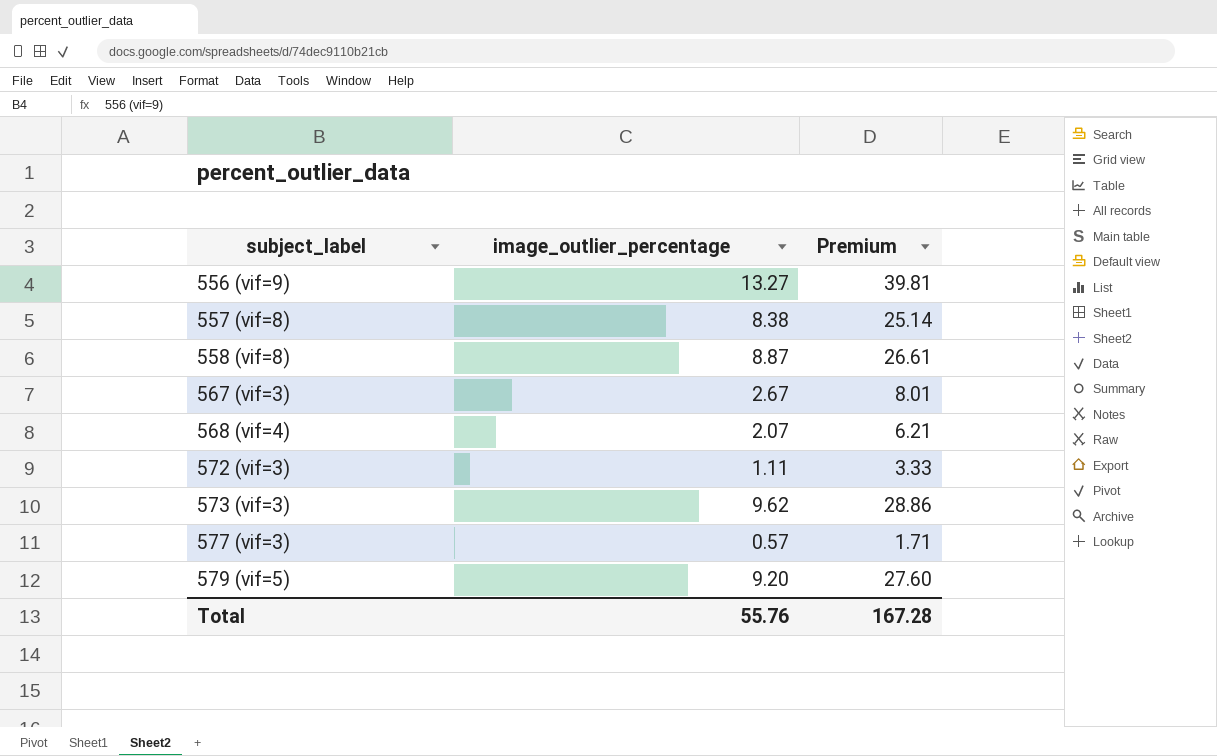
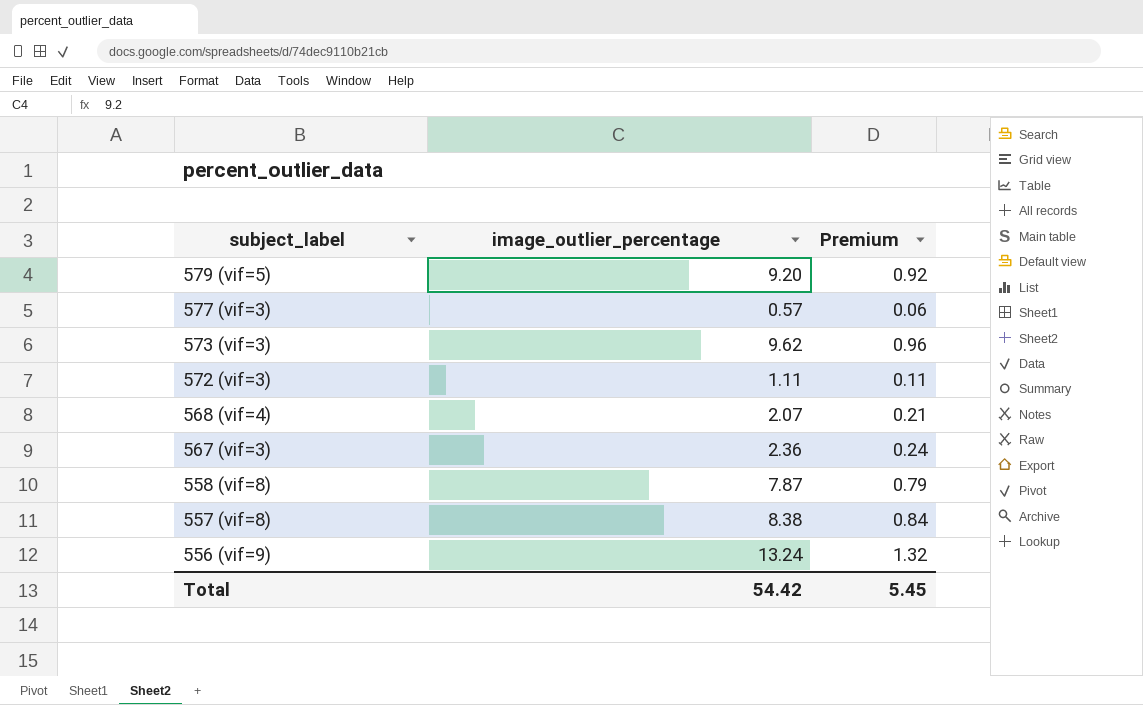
row order: subject_label ascending -> subject_label descending
column Premium | formula: [image_outlier_percentage] * 3 -> [image_outlier_percentage] * 0.1
567 (vif=3) | image_outlier_percentage: 2.67 -> 2.36
558 (vif=8) | image_outlier_percentage: 8.87 -> 7.87
556 (vif=9) | image_outlier_percentage: 13.27 -> 13.24
Total | image_outlier_percentage: 55.76 -> 54.42
Total | Premium: 167.28 -> 5.45

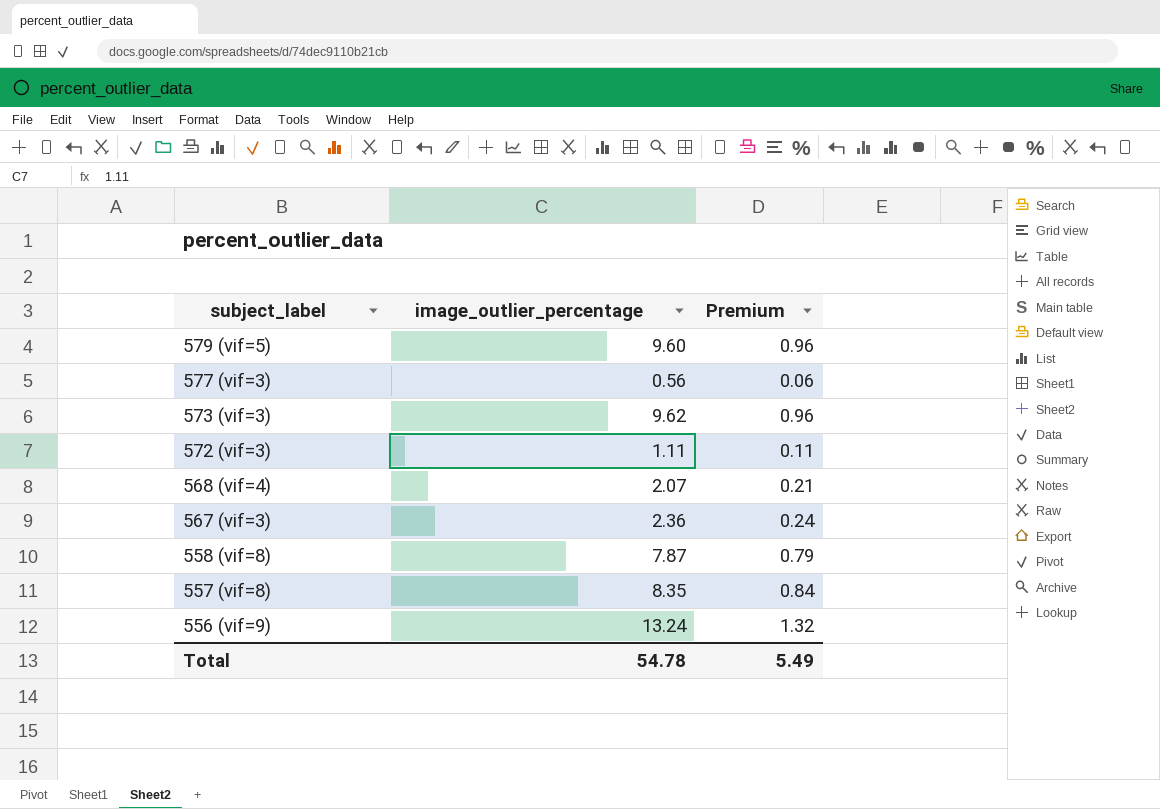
579 (vif=5) | image_outlier_percentage: 9.20 -> 9.60
579 (vif=5) | Premium: 0.92 -> 0.96
577 (vif=3) | image_outlier_percentage: 0.57 -> 0.56
557 (vif=8) | image_outlier_percentage: 8.38 -> 8.35
Total | image_outlier_percentage: 54.42 -> 54.78
Total | Premium: 5.45 -> 5.49

